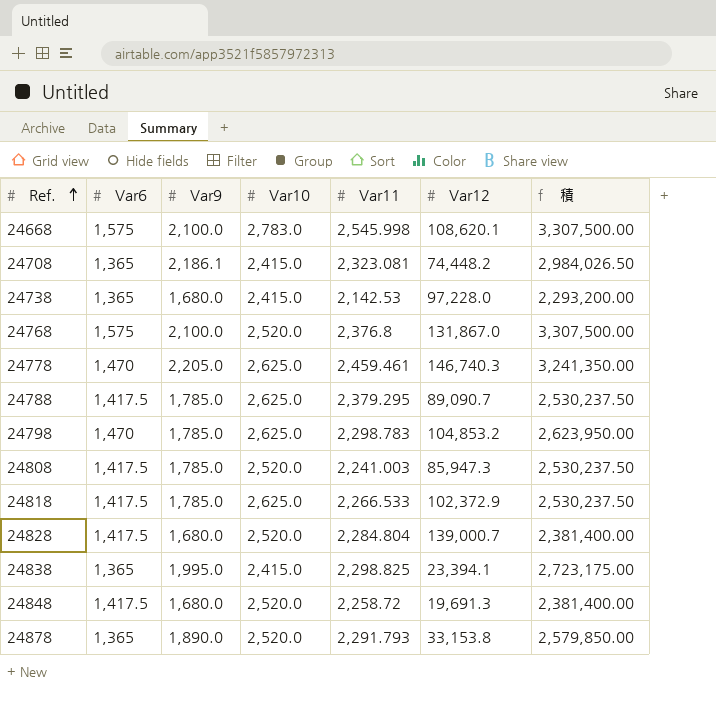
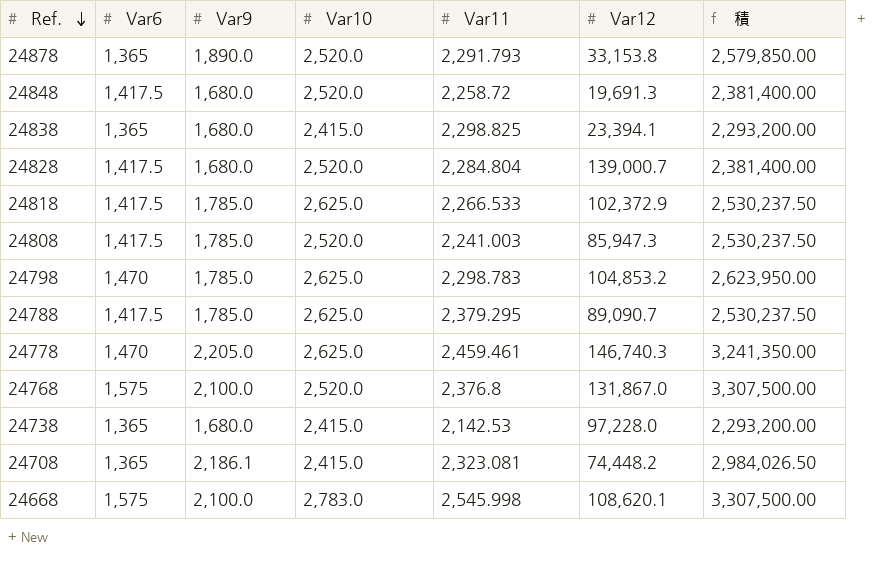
row order: Ref. ascending -> Ref. descending
24838 | Var9: 1,995.0 -> 1,680.0
24838 | 積: 2,723,175.00 -> 2,293,200.00

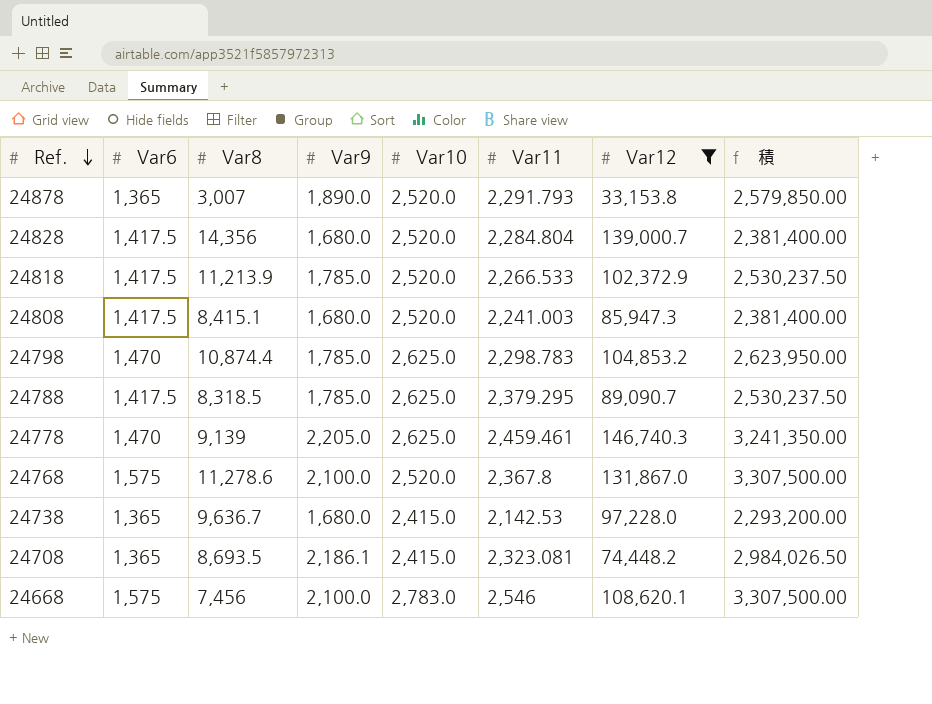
filter: none -> Var12 >= 33,153.8
column Var8 | position: none -> 3
24818 | Var10: 2,625.0 -> 2,520.0
24808 | Var9: 1,785.0 -> 1,680.0
24808 | 積: 2,530,237.50 -> 2,381,400.00
24768 | Var11: 2,376.8 -> 2,367.8
24668 | Var11: 2,545.998 -> 2,546

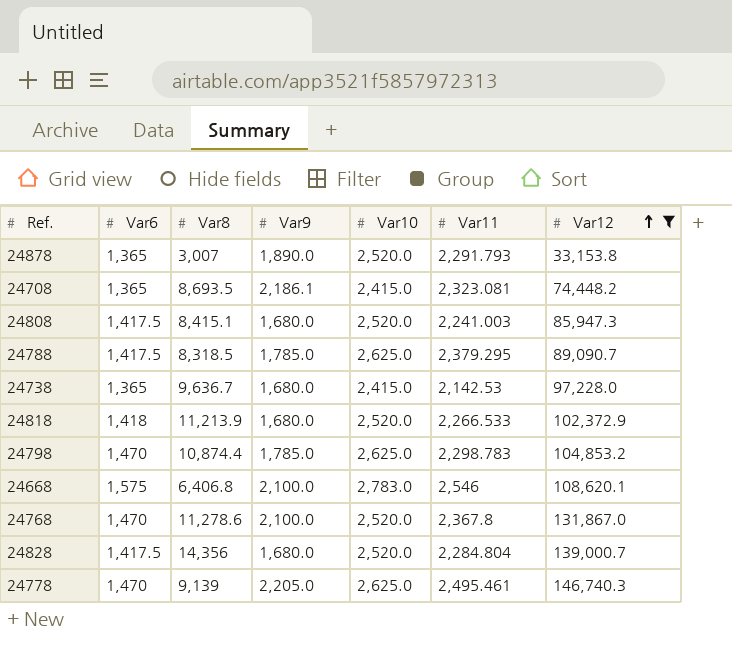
row order: Ref. descending -> Var12 ascending
column 積 | formula: [Var6] * [Var9] -> none
24818 | Var6: 1,417.5 -> 1,418
24818 | Var9: 1,785.0 -> 1,680.0
24668 | Var8: 7,456 -> 6,406.8
24768 | Var6: 1,575 -> 1,470
24778 | Var11: 2,459.461 -> 2,495.461

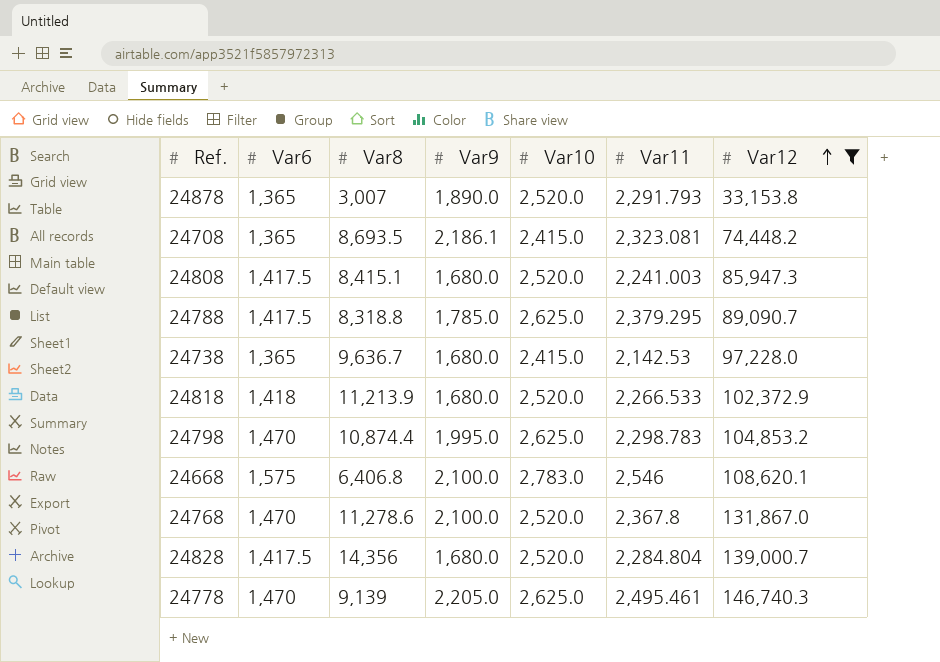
24788 | Var8: 8,318.5 -> 8,318.8
24798 | Var9: 1,785.0 -> 1,995.0

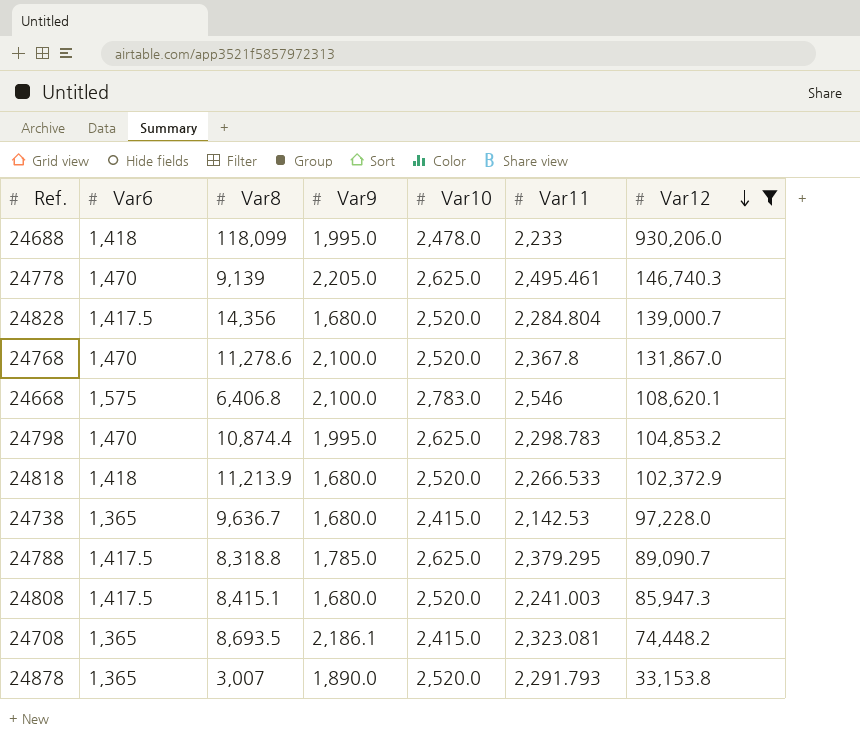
row order: Var12 ascending -> Var12 descending
row 24688: none -> 1,418 | 118,099 | 1,995.0 | 2,478.0 | 2,233 | 930,206.0

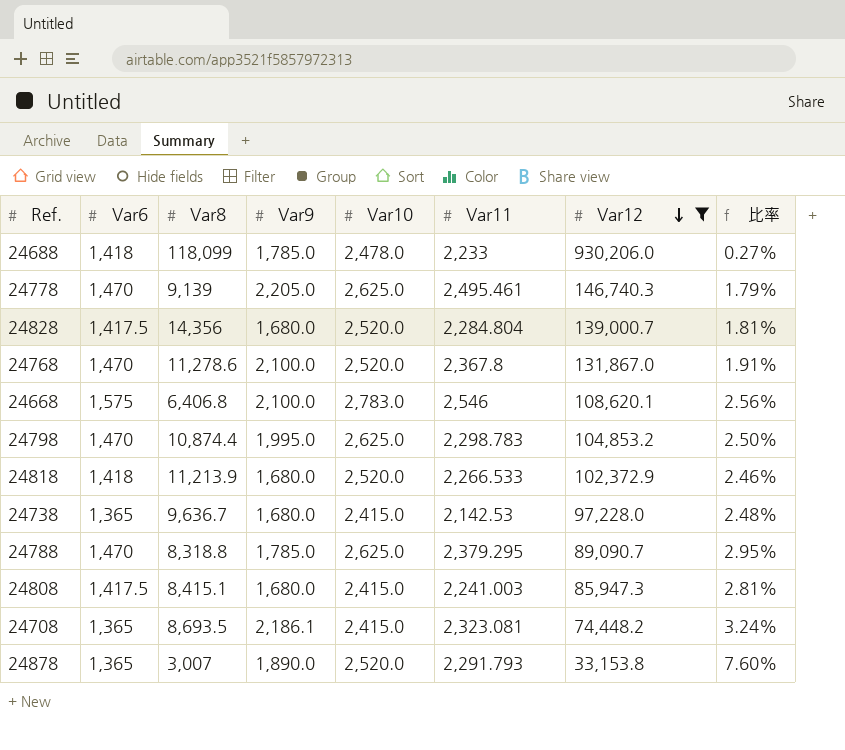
column 比率 | formula: none -> [Var10] / [Var12]
24688 | Var9: 1,995.0 -> 1,785.0
24788 | Var6: 1,417.5 -> 1,470
24808 | Var10: 2,520.0 -> 2,415.0

